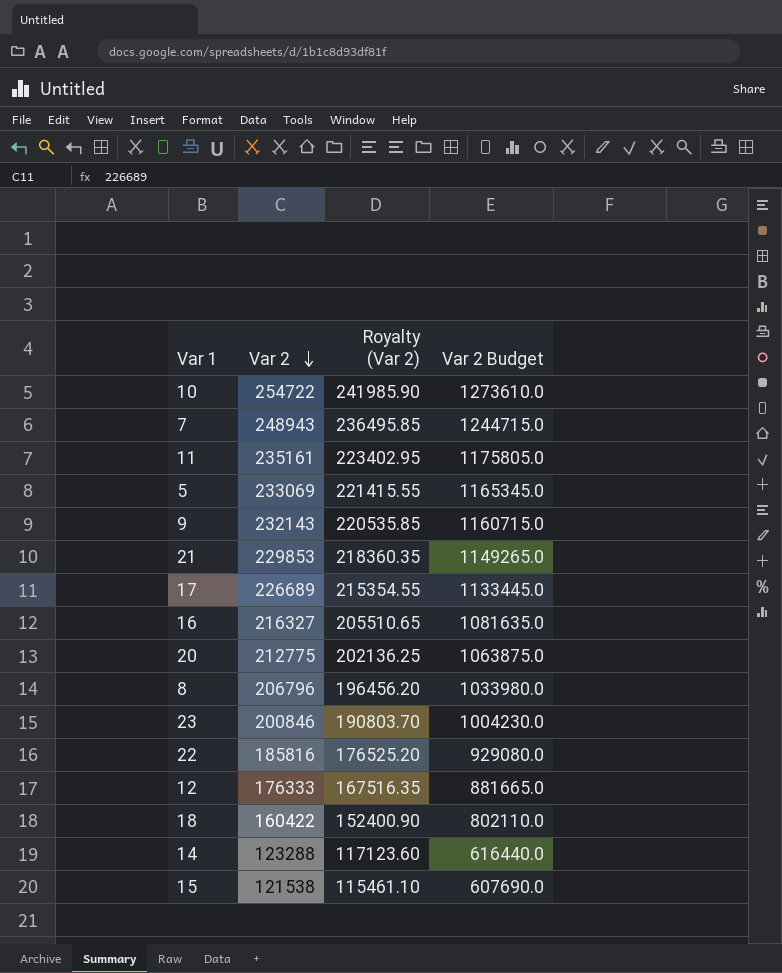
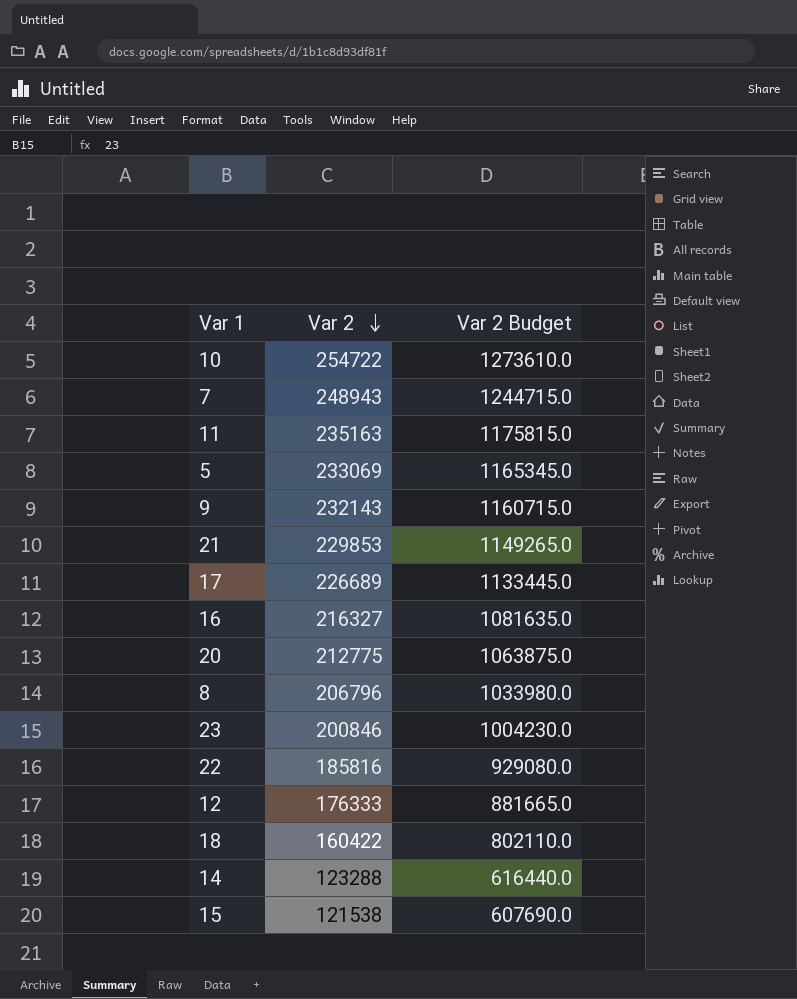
column Royalty (Var 2) | formula: [Var 2] * 0.95 -> none
11 | Var 2: 235161 -> 235163
11 | Var 2 Budget: 1175805.0 -> 1175815.0

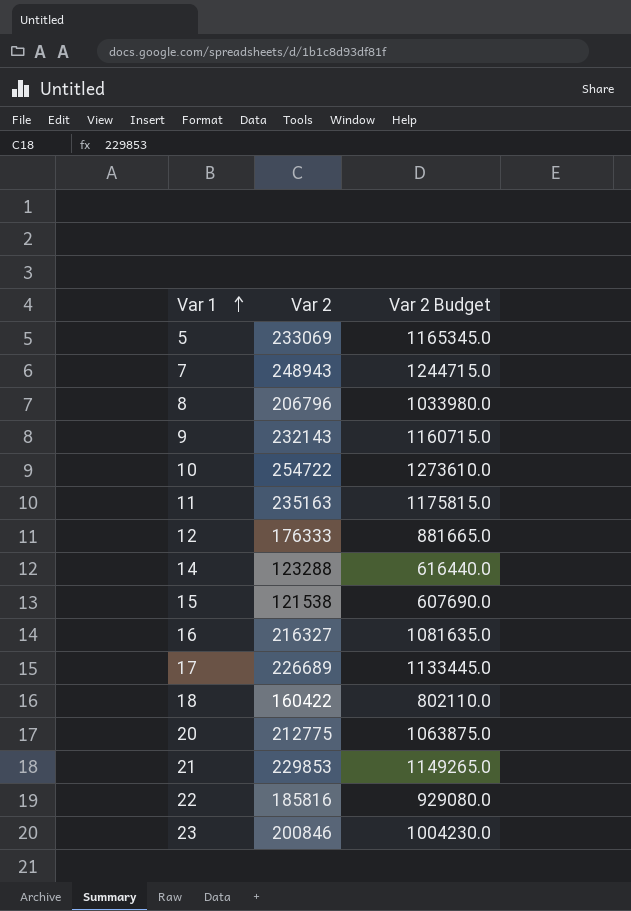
row order: Var 2 descending -> Var 1 ascending

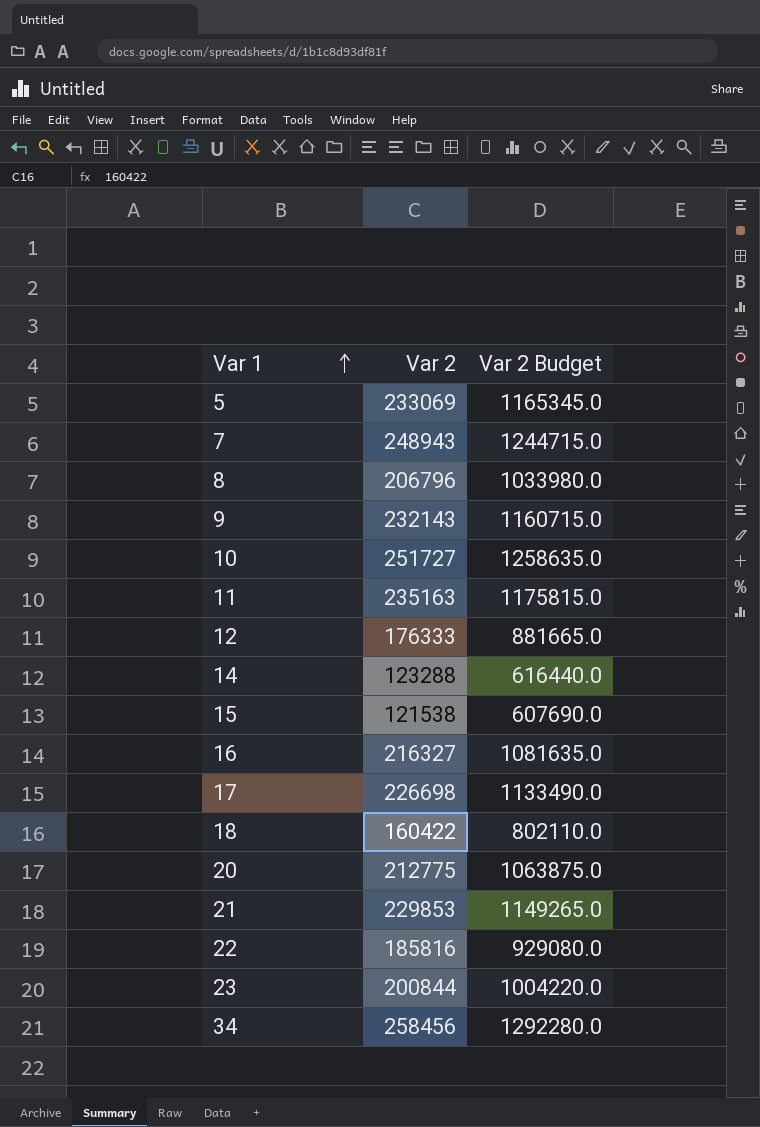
10 | Var 2: 254722 -> 251727
10 | Var 2 Budget: 1273610.0 -> 1258635.0
17 | Var 2: 226689 -> 226698
17 | Var 2 Budget: 1133445.0 -> 1133490.0
23 | Var 2: 200846 -> 200844
23 | Var 2 Budget: 1004230.0 -> 1004220.0
row 34: none -> 258456 | 1292280.0

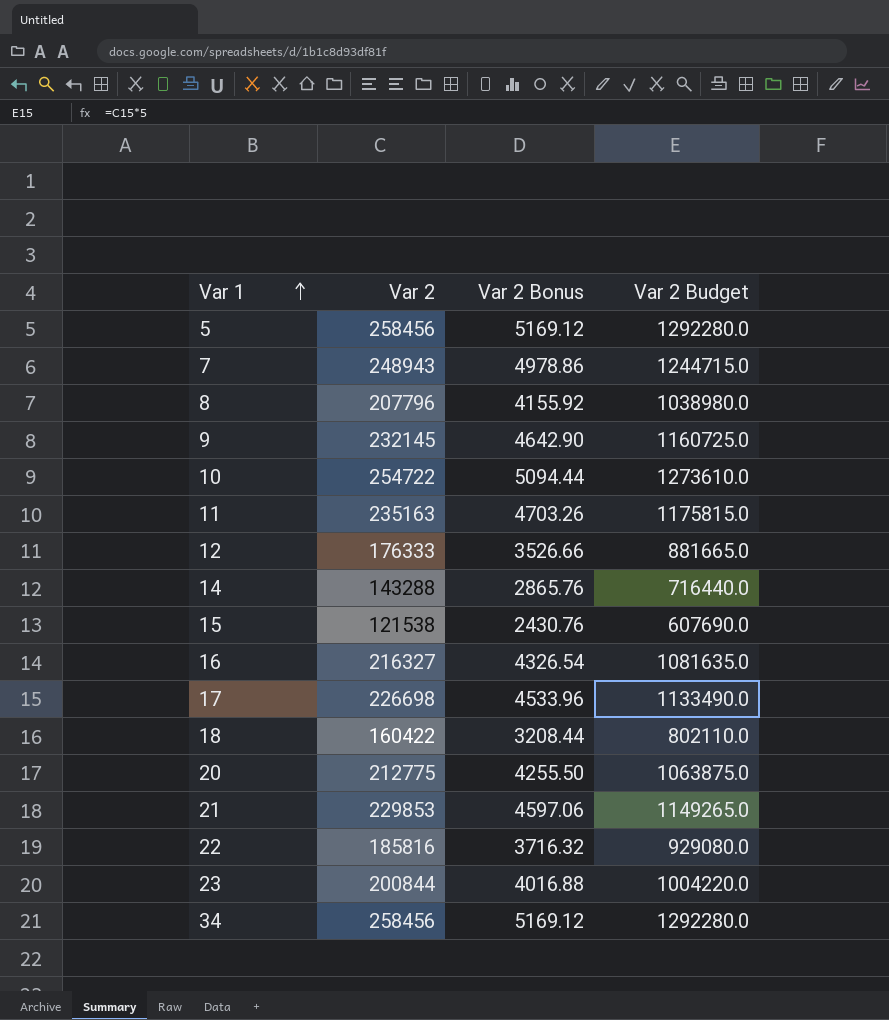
column Var 2 Bonus | formula: none -> [Var 2] * 0.02
5 | Var 2: 233069 -> 258456
5 | Var 2 Budget: 1165345.0 -> 1292280.0
8 | Var 2: 206796 -> 207796
8 | Var 2 Budget: 1033980.0 -> 1038980.0
9 | Var 2: 232143 -> 232145
9 | Var 2 Budget: 1160715.0 -> 1160725.0
10 | Var 2: 251727 -> 254722
10 | Var 2 Budget: 1258635.0 -> 1273610.0
14 | Var 2: 123288 -> 143288
14 | Var 2 Budget: 616440.0 -> 716440.0

